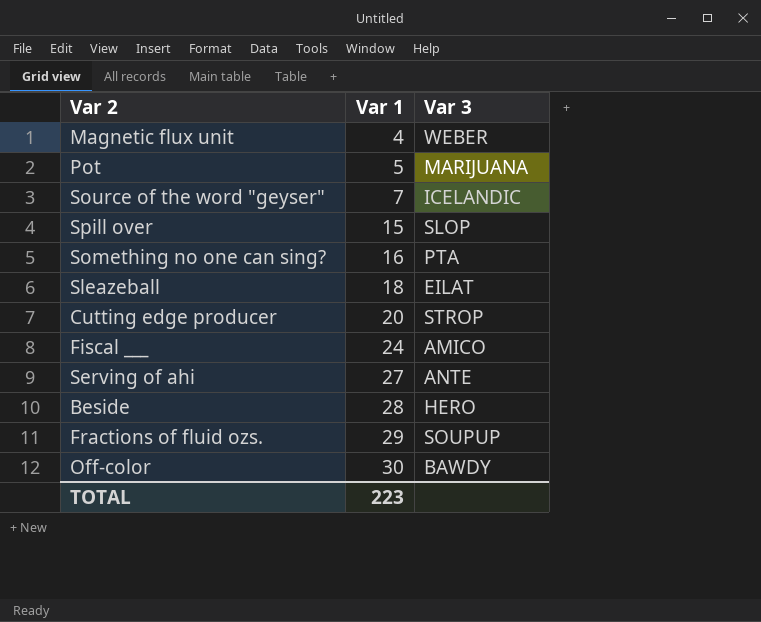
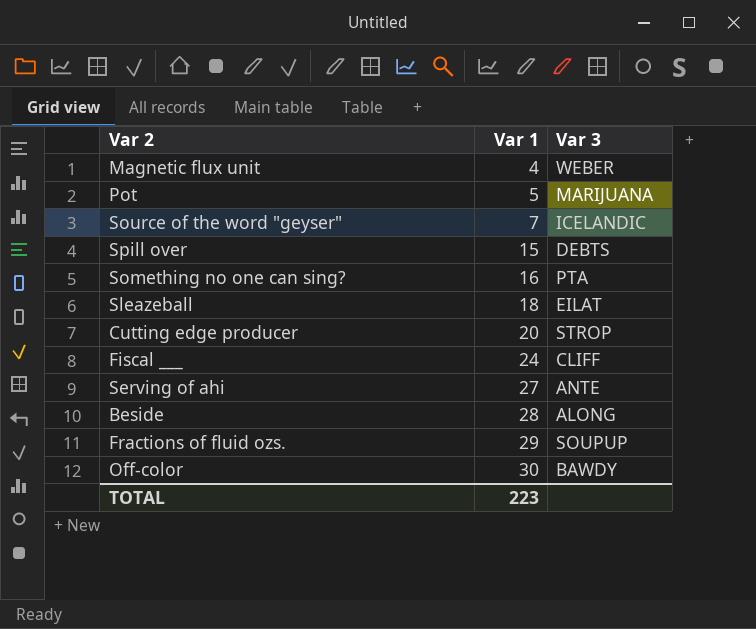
Spill over | Var 3: SLOP -> DEBTS
Fiscal ___ | Var 3: AMICO -> CLIFF
Beside | Var 3: HERO -> ALONG

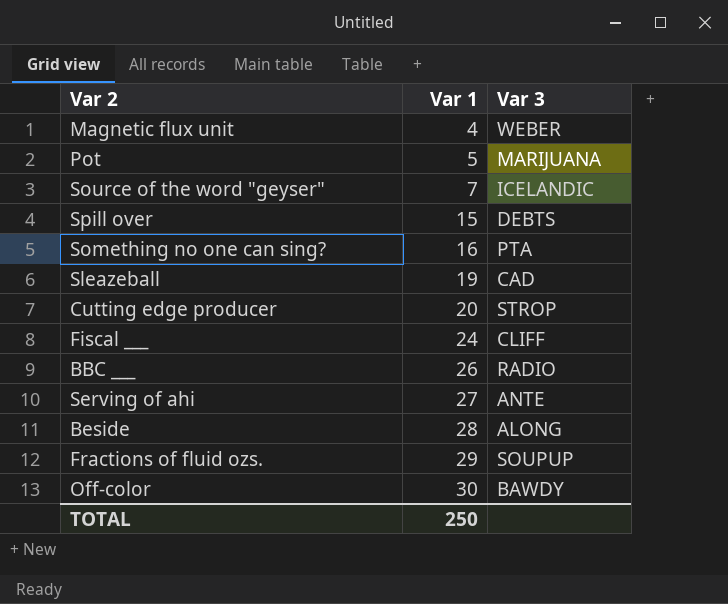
Sleazeball | Var 1: 18 -> 19
Sleazeball | Var 3: EILAT -> CAD
row BBC ___: none -> 26 | RADIO
TOTAL | Var 1: 223 -> 250

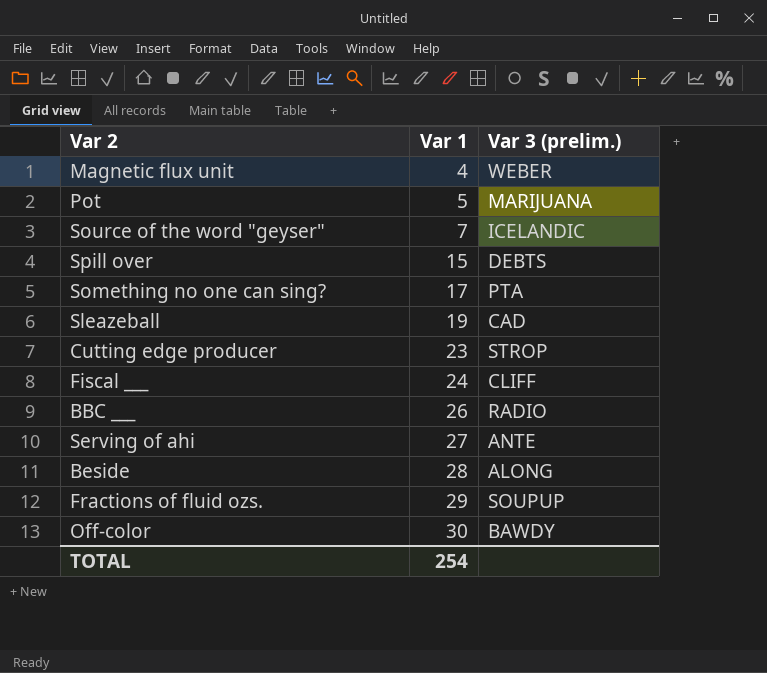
column name: Var 3 -> Var 3 (prelim.)
Something no one can sing? | Var 1: 16 -> 17
Cutting edge producer | Var 1: 20 -> 23
TOTAL | Var 1: 250 -> 254

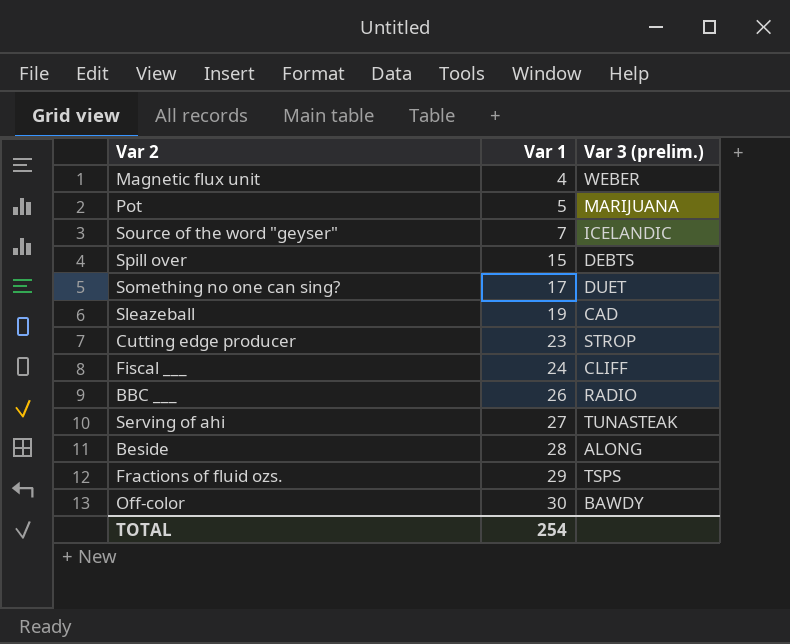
Something no one can sing? | Var 3 (prelim.): PTA -> DUET
Serving of ahi | Var 3 (prelim.): ANTE -> TUNASTEAK
Fractions of fluid ozs. | Var 3 (prelim.): SOUPUP -> TSPS

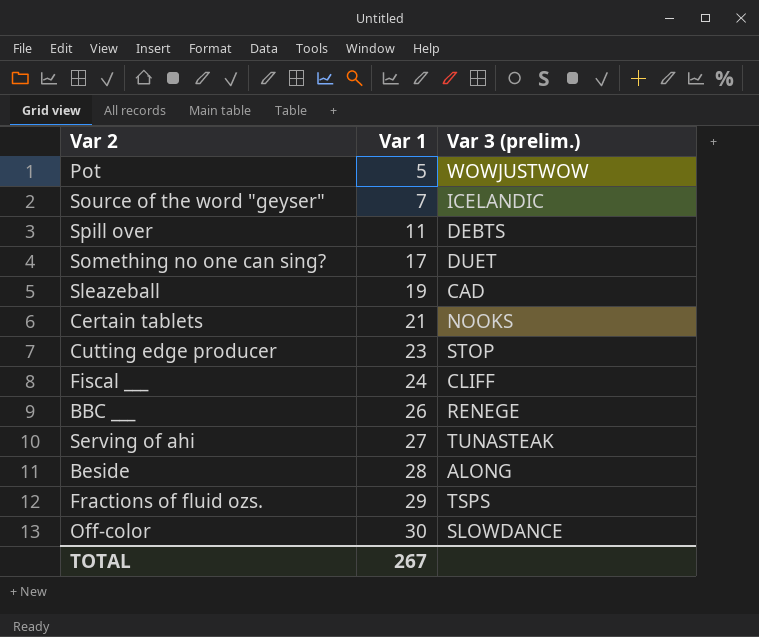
row Magnetic flux unit: 4 | WEBER -> none
Pot | Var 3 (prelim.): MARIJUANA -> WOWJUSTWOW
Spill over | Var 1: 15 -> 11
row Certain tablets: none -> 21 | NOOKS
Cutting edge producer | Var 3 (prelim.): STROP -> STOP
BBC ___ | Var 3 (prelim.): RADIO -> RENEGE
Off-color | Var 3 (prelim.): BAWDY -> SLOWDANCE
TOTAL | Var 1: 254 -> 267

